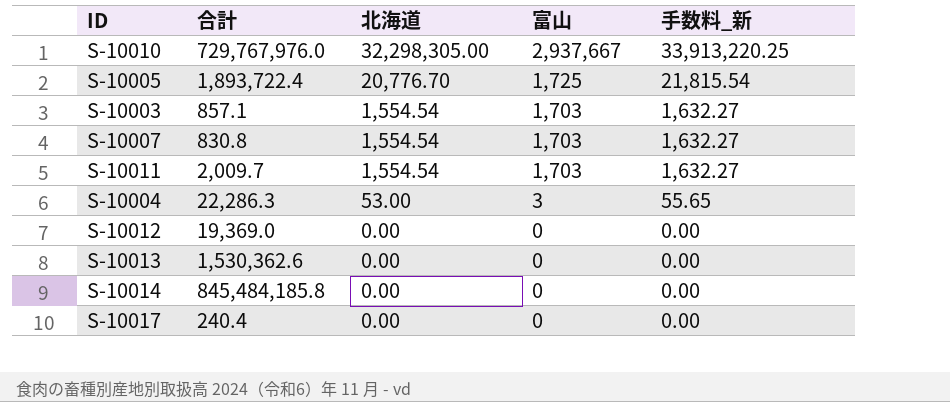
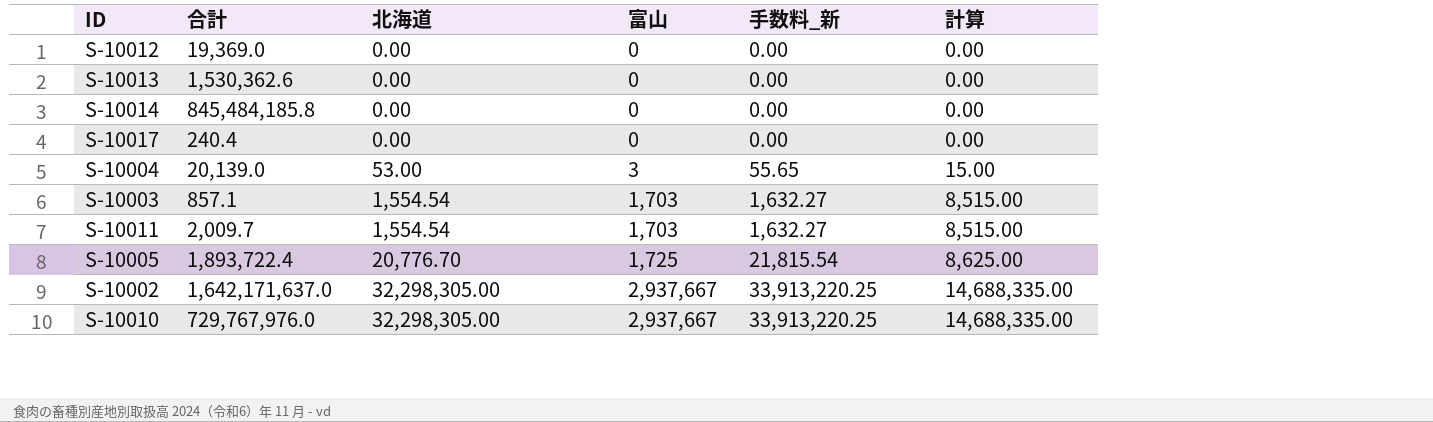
row order: 北海道 descending -> 北海道 ascending
column 計算 | formula: none -> [富山] * 5
row S-10007: 830.8 | 1,554.54 | 1,703 | 1,632.27 -> none
S-10004 | 合計: 22,286.3 -> 20,139.0
row S-10002: none -> 1,642,171,637.0 | 32,298,305.00 | 2,937,667 | 33,913,220.25 | 14,688,335.00

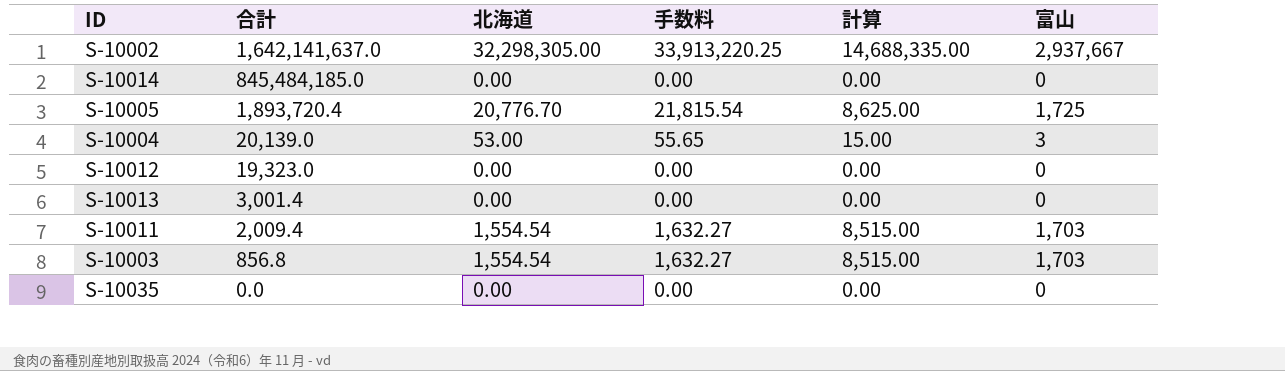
row order: 北海道 ascending -> 合計 descending
column name: 手数料_新 -> 手数料
column 富山 | position: 4 -> 6
row S-10017: 240.4 | 0.00 | 0 | 0.00 | 0.00 -> none
row S-10010: 729,767,976.0 | 32,298,305.00 | 2,937,667 | 33,913,220.25 | 14,688,335.00 -> none
S-10002 | 合計: 1,642,171,637.0 -> 1,642,141,637.0
S-10014 | 合計: 845,484,185.8 -> 845,484,185.0
S-10005 | 合計: 1,893,722.4 -> 1,893,720.4
S-10012 | 合計: 19,369.0 -> 19,323.0
S-10013 | 合計: 1,530,362.6 -> 3,001.4
S-10011 | 合計: 2,009.7 -> 2,009.4
S-10003 | 合計: 857.1 -> 856.8
row S-10035: none -> 0.0 | 0.00 | 0.00 | 0.00 | 0

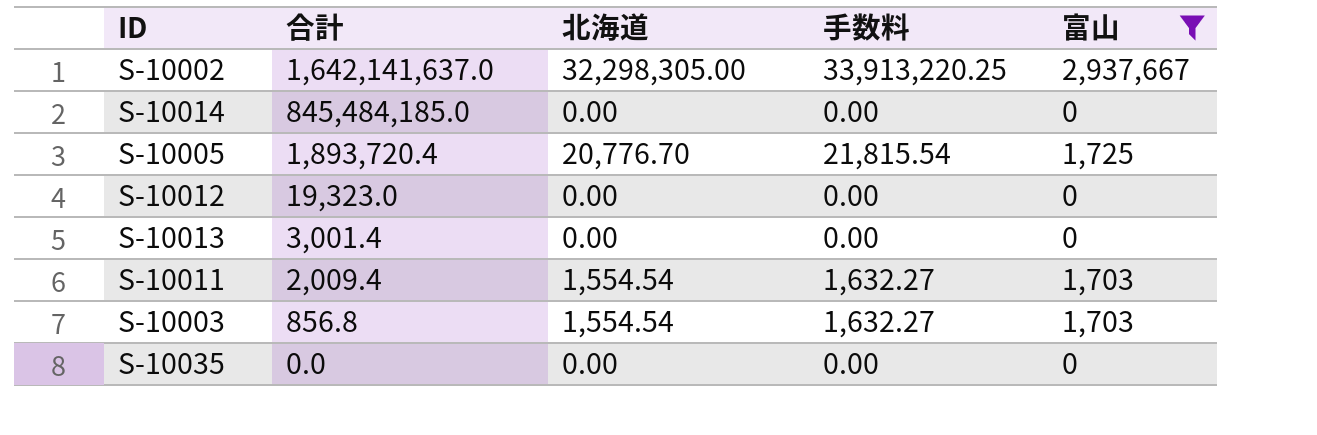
filter: none -> 富山 != 3
column 計算 | formula: [富山] * 5 -> none

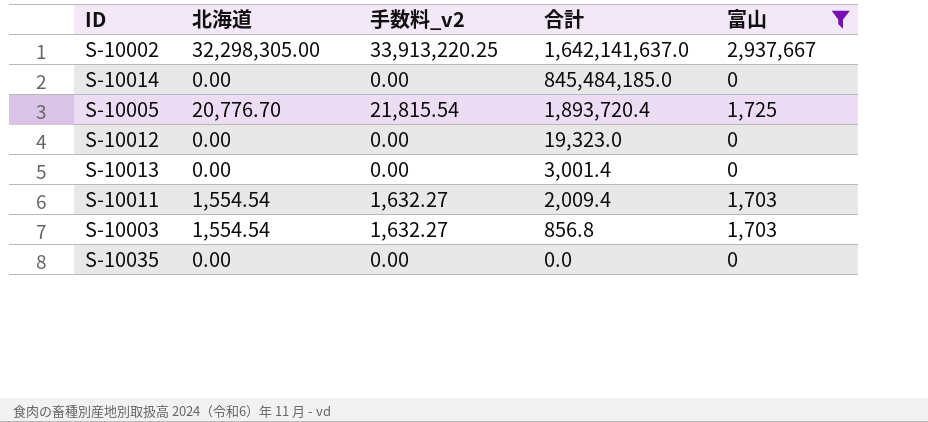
column name: 手数料 -> 手数料_v2
column 合計 | position: 2 -> 4

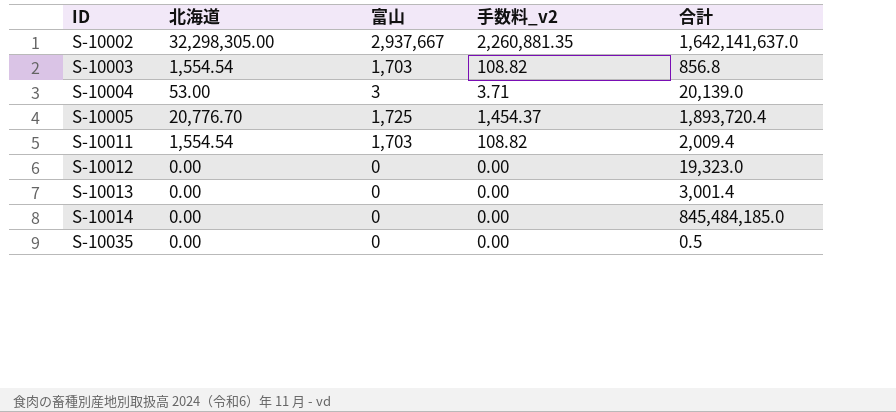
filter: 富山 != 3 -> none
row order: 合計 descending -> ID ascending
column 富山 | position: 5 -> 3
column 手数料_v2 | formula: [北海道] * 1.05 -> [北海道] * 0.07
S-10035 | 合計: 0.0 -> 0.5

